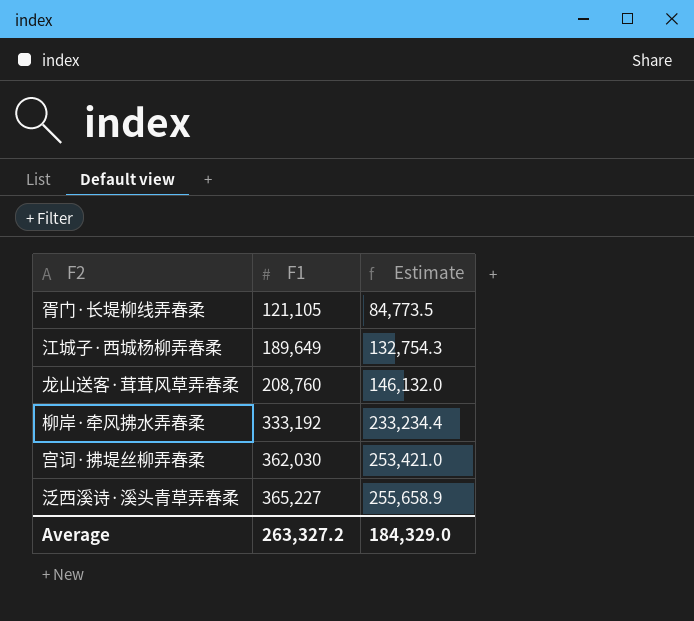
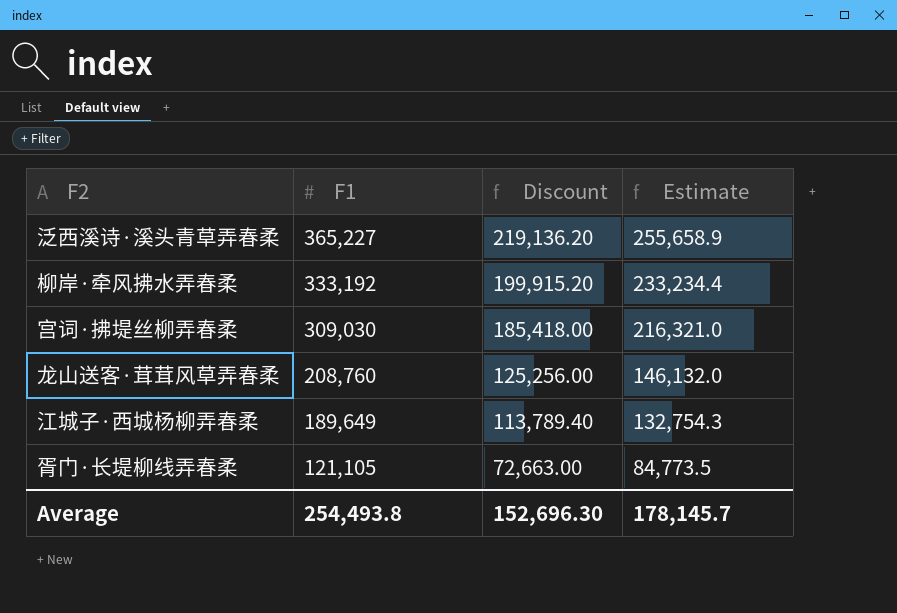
row order: F1 ascending -> F1 descending
column Discount | formula: none -> [F1] * 0.6
宫词·拂堤丝柳弄春柔 | F1: 362,030 -> 309,030
宫词·拂堤丝柳弄春柔 | Estimate: 253,421.0 -> 216,321.0
Average | F1: 263,327.2 -> 254,493.8
Average | Estimate: 184,329.0 -> 178,145.7

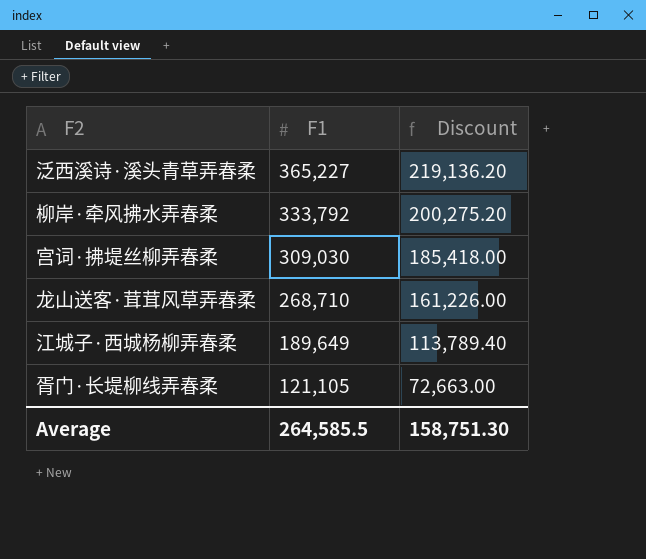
column Estimate | formula: [F1] * 0.7 -> none
柳岸·牵风拂水弄春柔 | F1: 333,192 -> 333,792
柳岸·牵风拂水弄春柔 | Discount: 199,915.20 -> 200,275.20
龙山送客·茸茸风草弄春柔 | F1: 208,760 -> 268,710
龙山送客·茸茸风草弄春柔 | Discount: 125,256.00 -> 161,226.00
Average | F1: 254,493.8 -> 264,585.5
Average | Discount: 152,696.30 -> 158,751.30

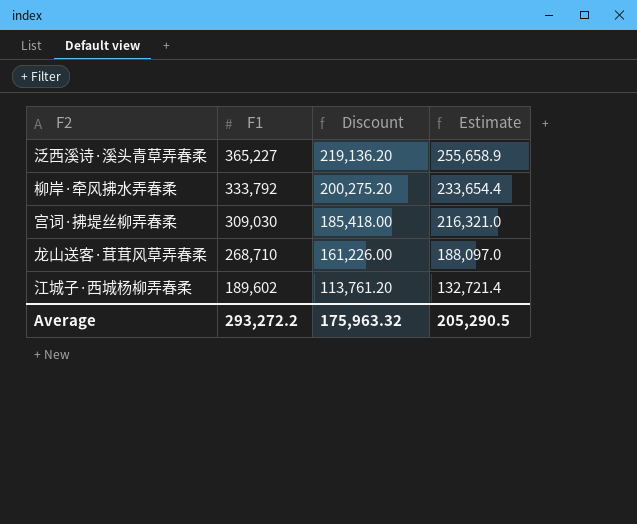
column Estimate | formula: none -> [F1] * 0.7
row 胥门·长堤柳线弄春柔: 121,105 | 72,663.00 -> none
江城子·西城杨柳弄春柔 | F1: 189,649 -> 189,602
江城子·西城杨柳弄春柔 | Discount: 113,789.40 -> 113,761.20
Average | F1: 264,585.5 -> 293,272.2
Average | Discount: 158,751.30 -> 175,963.32

